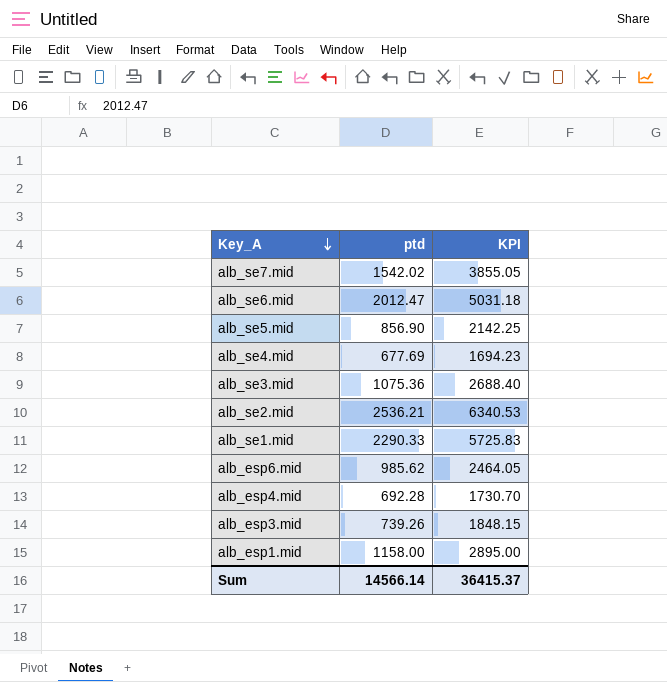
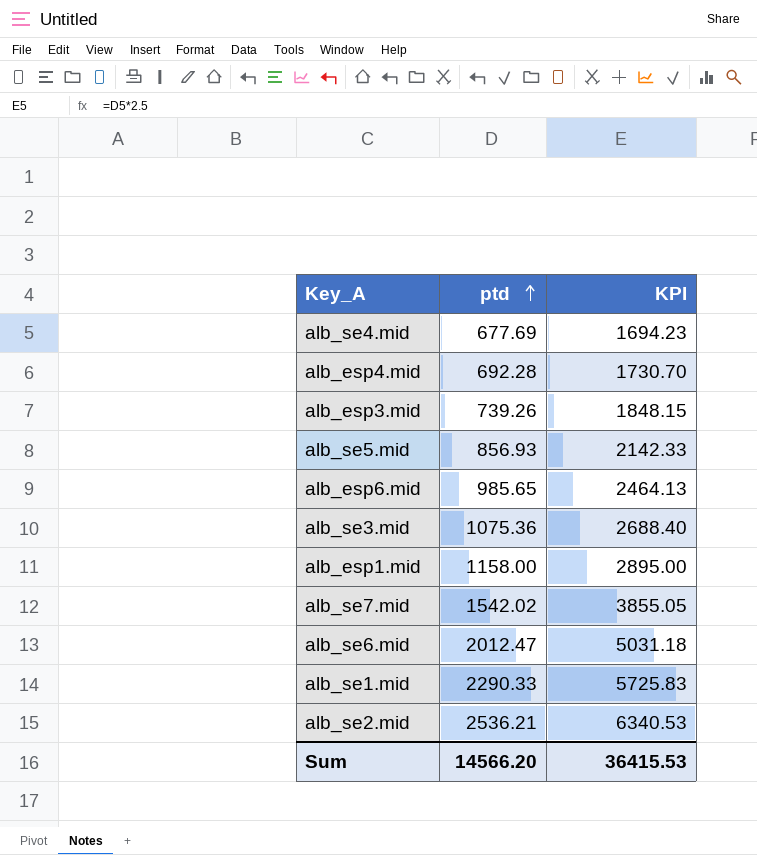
row order: Key_A descending -> ptd ascending
alb_se5.mid | ptd: 856.90 -> 856.93
alb_se5.mid | KPI: 2142.25 -> 2142.33
alb_esp6.mid | ptd: 985.62 -> 985.65
alb_esp6.mid | KPI: 2464.05 -> 2464.13
Sum | ptd: 14566.14 -> 14566.20
Sum | KPI: 36415.37 -> 36415.53

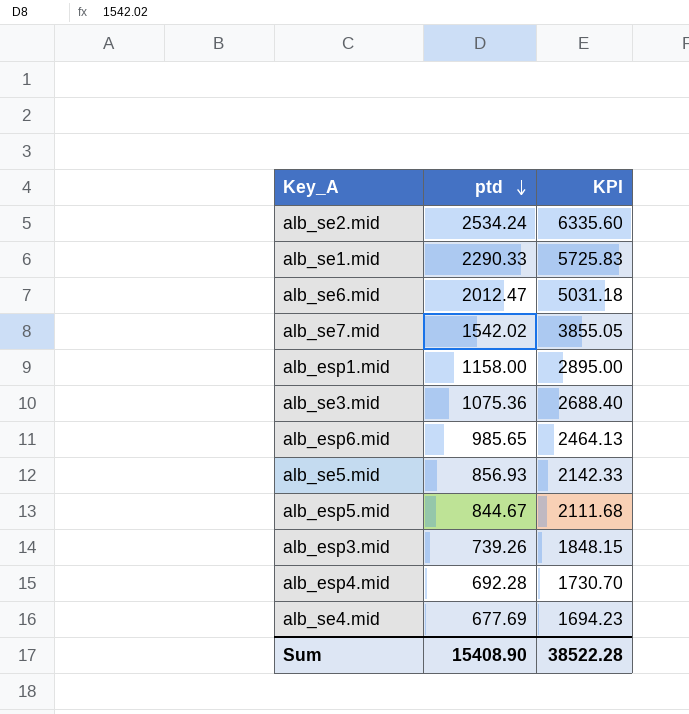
row order: ptd ascending -> ptd descending
alb_se2.mid | ptd: 2536.21 -> 2534.24
alb_se2.mid | KPI: 6340.53 -> 6335.60
row alb_esp5.mid: none -> 844.67 | 2111.68
Sum | ptd: 14566.20 -> 15408.90
Sum | KPI: 36415.53 -> 38522.28

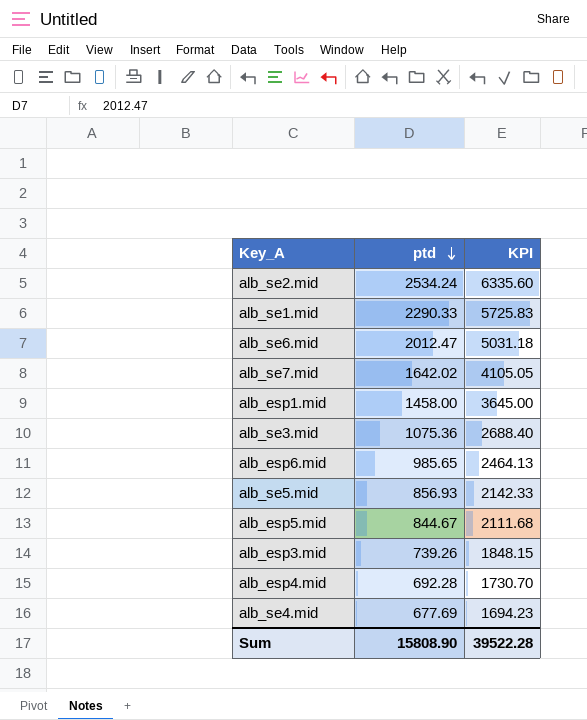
alb_se7.mid | ptd: 1542.02 -> 1642.02
alb_se7.mid | KPI: 3855.05 -> 4105.05
alb_esp1.mid | ptd: 1158.00 -> 1458.00
alb_esp1.mid | KPI: 2895.00 -> 3645.00
Sum | ptd: 15408.90 -> 15808.90
Sum | KPI: 38522.28 -> 39522.28

